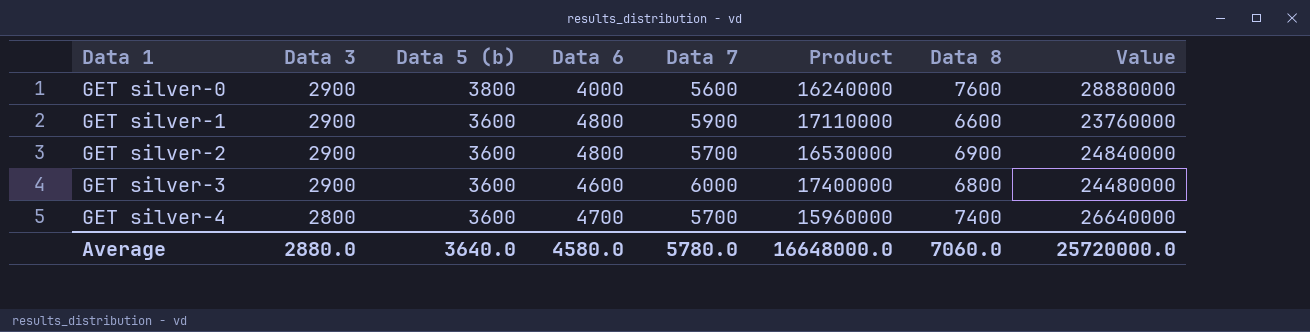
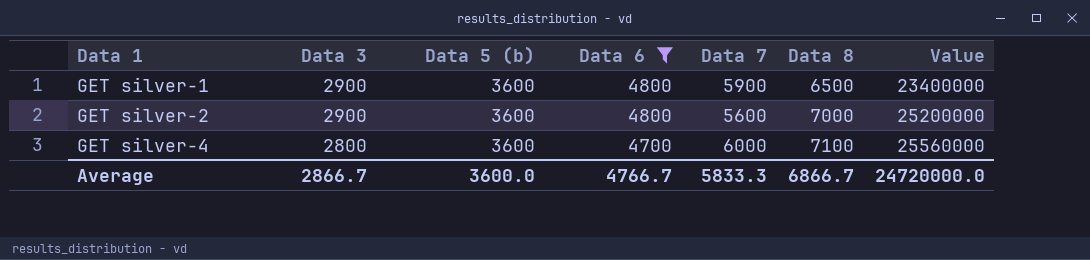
filter: none -> Data 6 >= 4700
column Product | formula: [Data 3] * [Data 7] -> none
GET silver-1 | Data 8: 6600 -> 6500
GET silver-1 | Value: 23760000 -> 23400000
GET silver-2 | Data 7: 5700 -> 5600
GET silver-2 | Data 8: 6900 -> 7000
GET silver-2 | Value: 24840000 -> 25200000
GET silver-4 | Data 7: 5700 -> 6000
GET silver-4 | Data 8: 7400 -> 7100
GET silver-4 | Value: 26640000 -> 25560000
Average | Data 3: 2880.0 -> 2866.7
Average | Data 5 (b): 3640.0 -> 3600.0
Average | Data 6: 4580.0 -> 4766.7
Average | Data 7: 5780.0 -> 5833.3
Average | Data 8: 7060.0 -> 6866.7
Average | Value: 25720000.0 -> 24720000.0

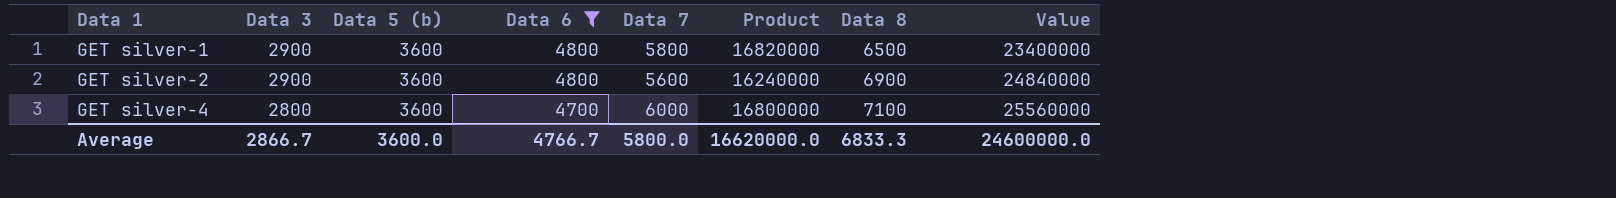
column Product | formula: none -> [Data 3] * [Data 7]
GET silver-1 | Data 7: 5900 -> 5800
GET silver-2 | Data 8: 7000 -> 6900
GET silver-2 | Value: 25200000 -> 24840000
Average | Data 7: 5833.3 -> 5800.0
Average | Data 8: 6866.7 -> 6833.3
Average | Value: 24720000.0 -> 24600000.0

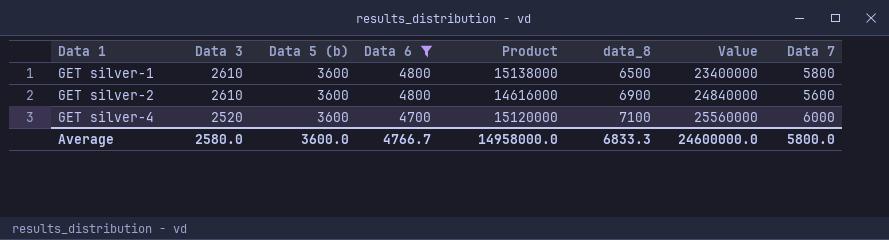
column name: Data 8 -> data_8
column Data 7 | position: 5 -> 8
GET silver-1 | Data 3: 2900 -> 2610
GET silver-1 | Product: 16820000 -> 15138000
GET silver-2 | Data 3: 2900 -> 2610
GET silver-2 | Product: 16240000 -> 14616000
GET silver-4 | Data 3: 2800 -> 2520
GET silver-4 | Product: 16800000 -> 15120000
Average | Data 3: 2866.7 -> 2580.0
Average | Product: 16620000.0 -> 14958000.0

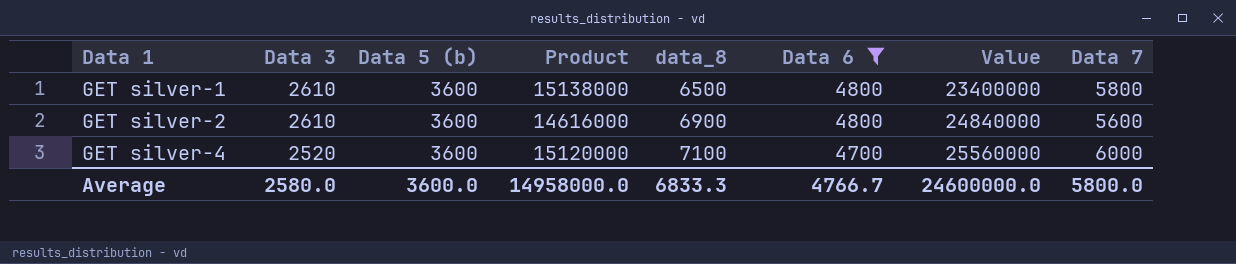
column Data 6 | position: 4 -> 6

